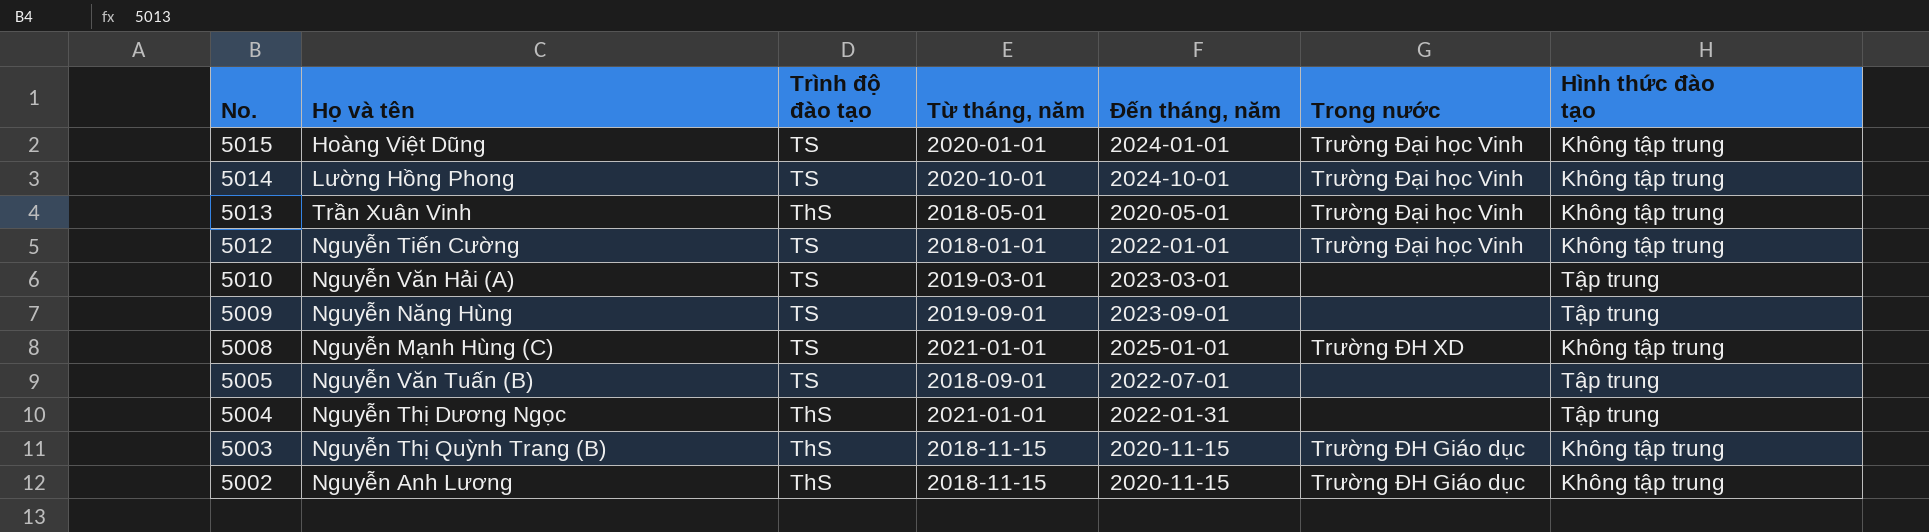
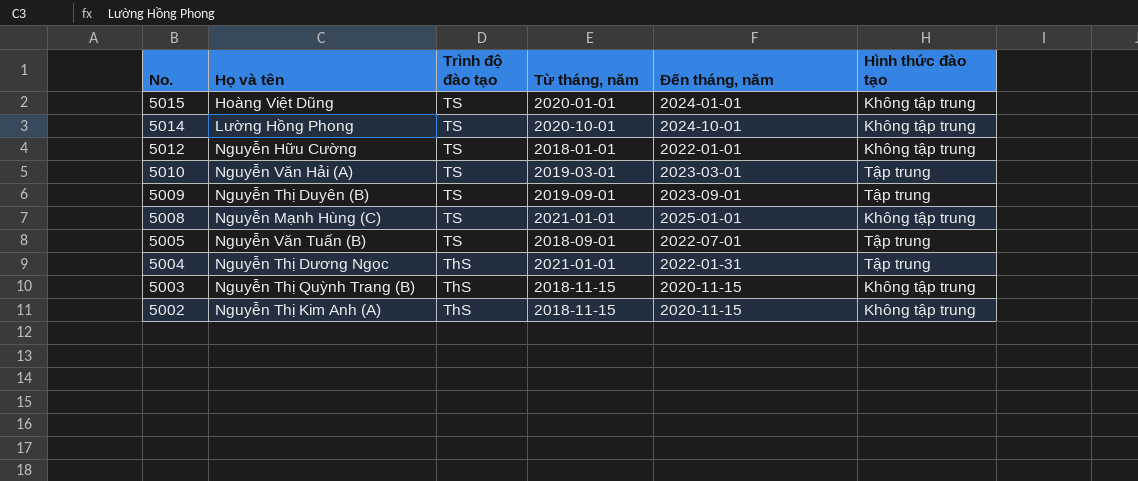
column Trong nước | position: 6 -> none
row 5013: Trần Xuân Vinh | ThS | 2018-05-01 | 2020-05-01 | Trường Đại học Vinh | Không tập trung -> none
5012 | Họ và tên: Nguyễn Tiến Cường -> Nguyễn Hữu Cường
5009 | Họ và tên: Nguyễn Năng Hùng -> Nguyễn Thị Duyên (B)
5002 | Họ và tên: Nguyễn Anh Lương -> Nguyễn Thị Kim Anh (A)

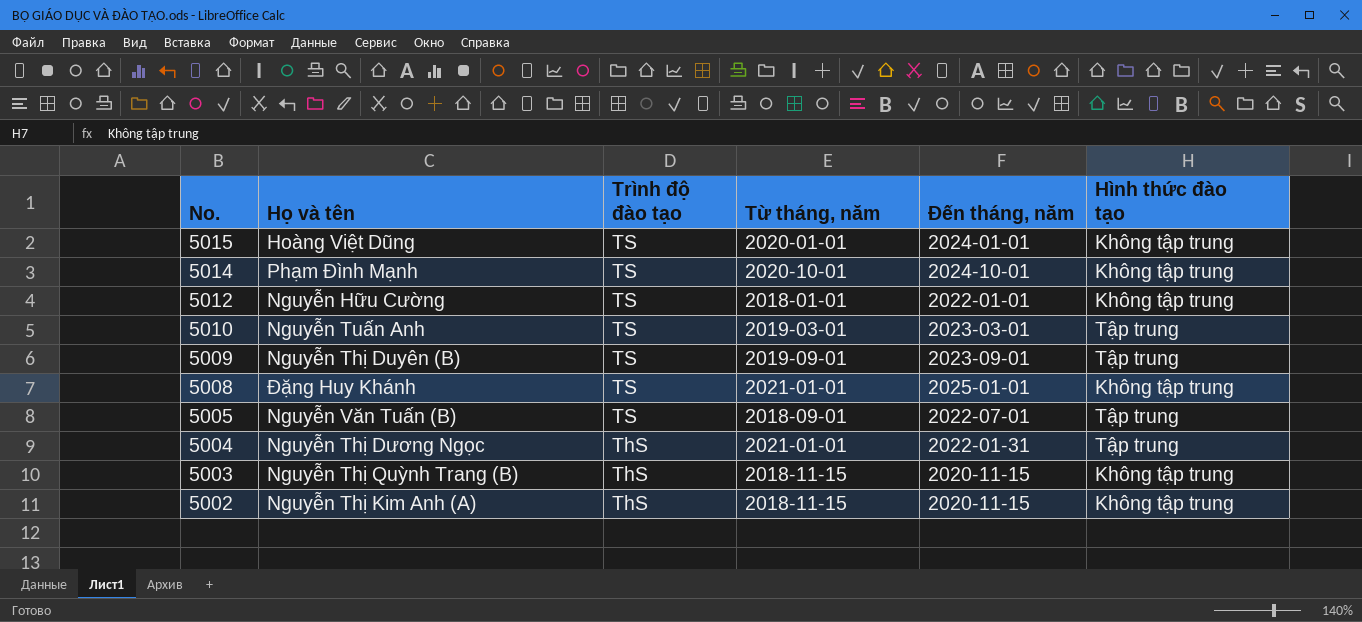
5014 | Họ và tên: Lường Hồng Phong -> Phạm Đình Mạnh
5010 | Họ và tên: Nguyễn Văn Hải (A) -> Nguyễn Tuấn Anh
5008 | Họ và tên: Nguyễn Mạnh Hùng (C) -> Đặng Huy Khánh

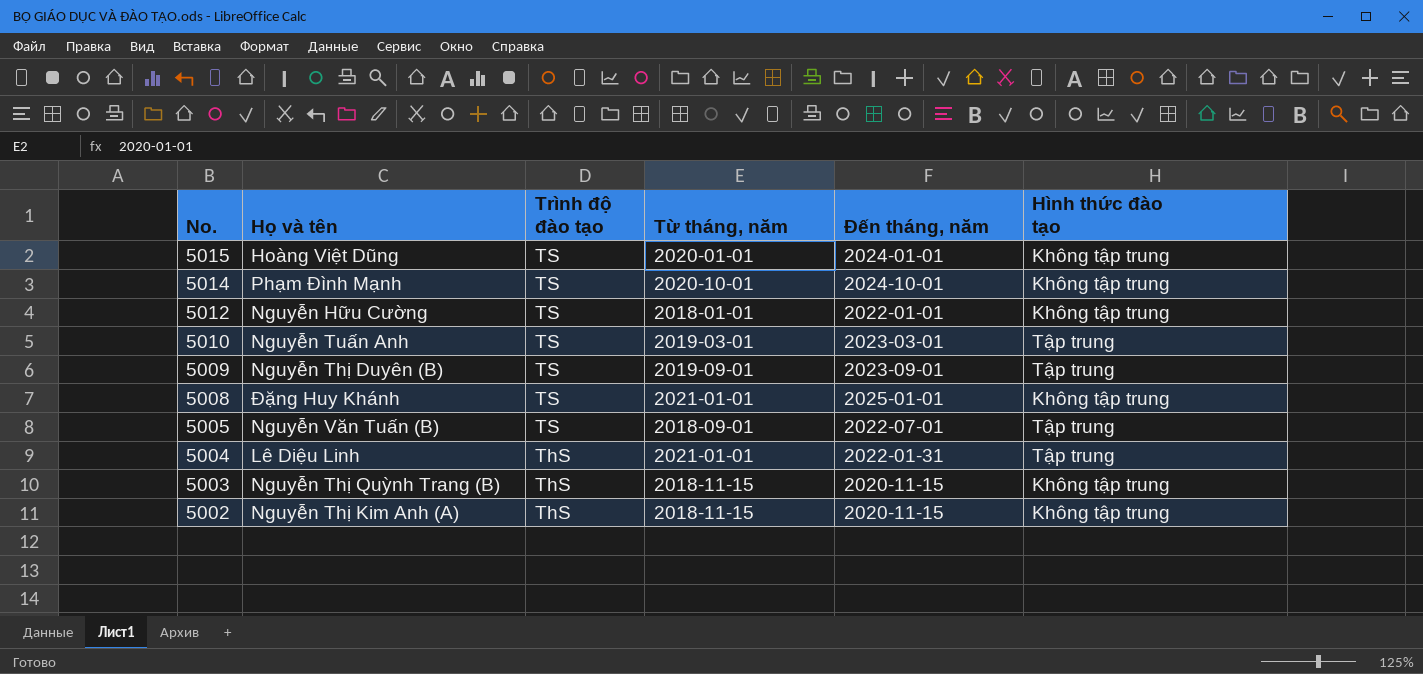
5004 | Họ và tên: Nguyễn Thị Dương Ngọc -> Lê Diệu Linh

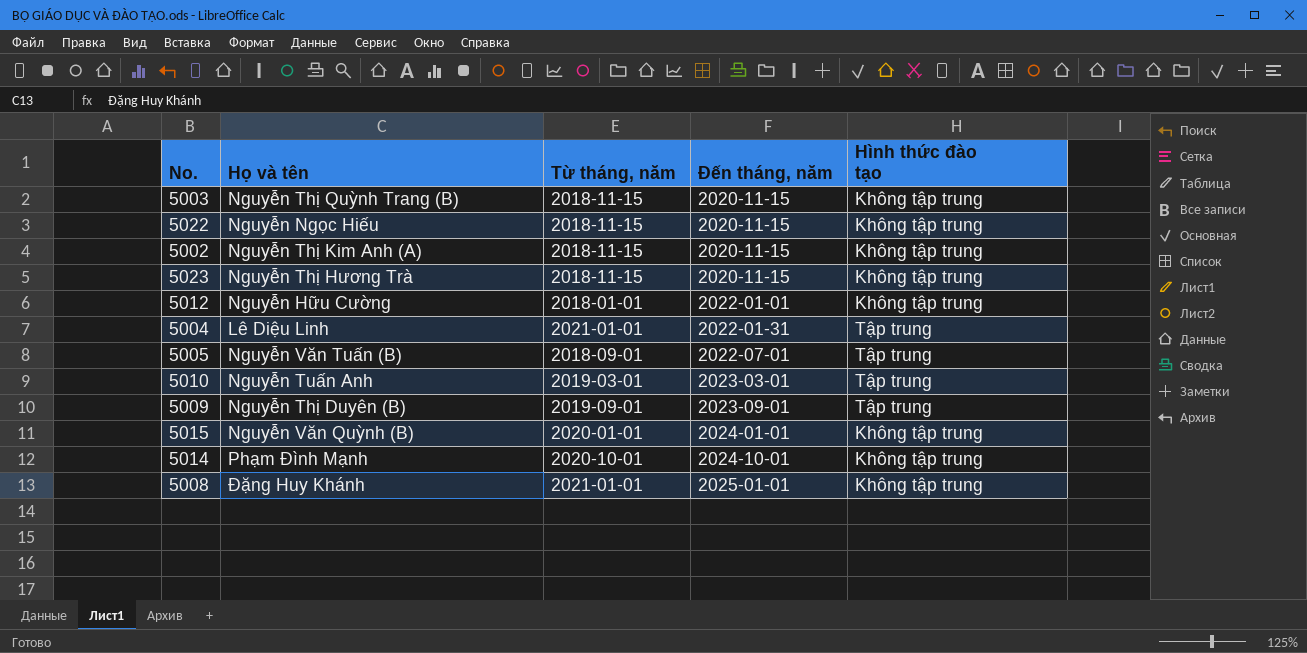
row order: No. descending -> Đến tháng, năm ascending
column Trình độ đào tạo | position: 3 -> none
row 5022: none -> Nguyễn Ngọc Hiếu | 2018-11-15 | 2020-11-15 | Không tập trung
row 5023: none -> Nguyễn Thị Hương Trà | 2018-11-15 | 2020-11-15 | Không tập trung
5015 | Họ và tên: Hoàng Việt Dũng -> Nguyễn Văn Quỳnh (B)

